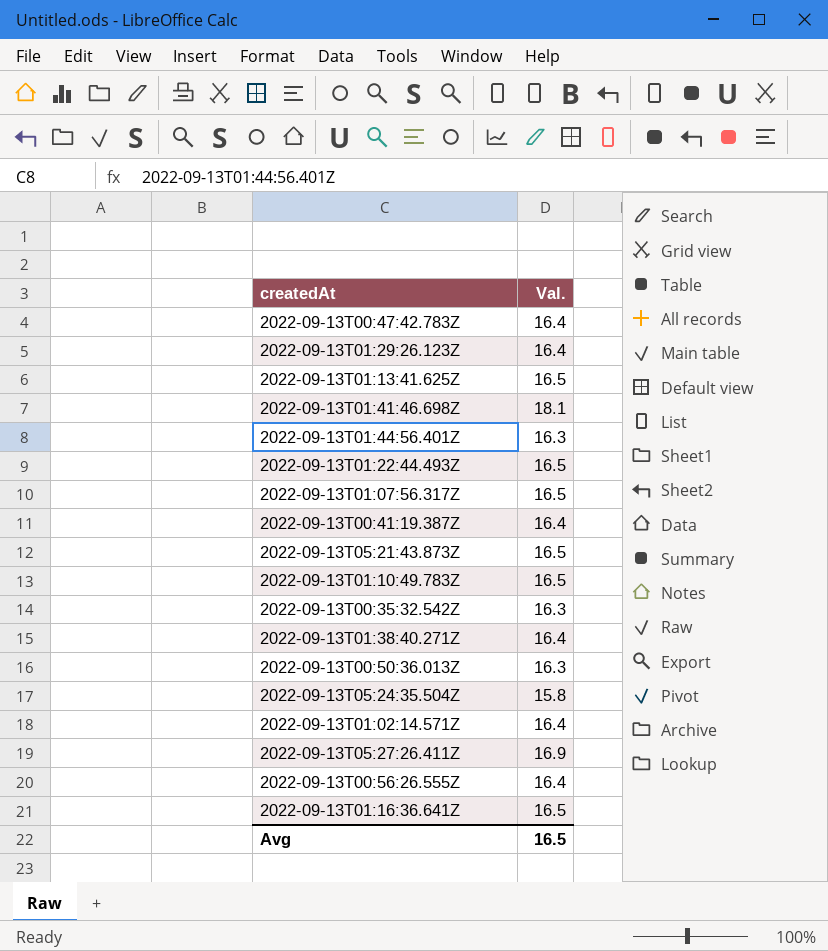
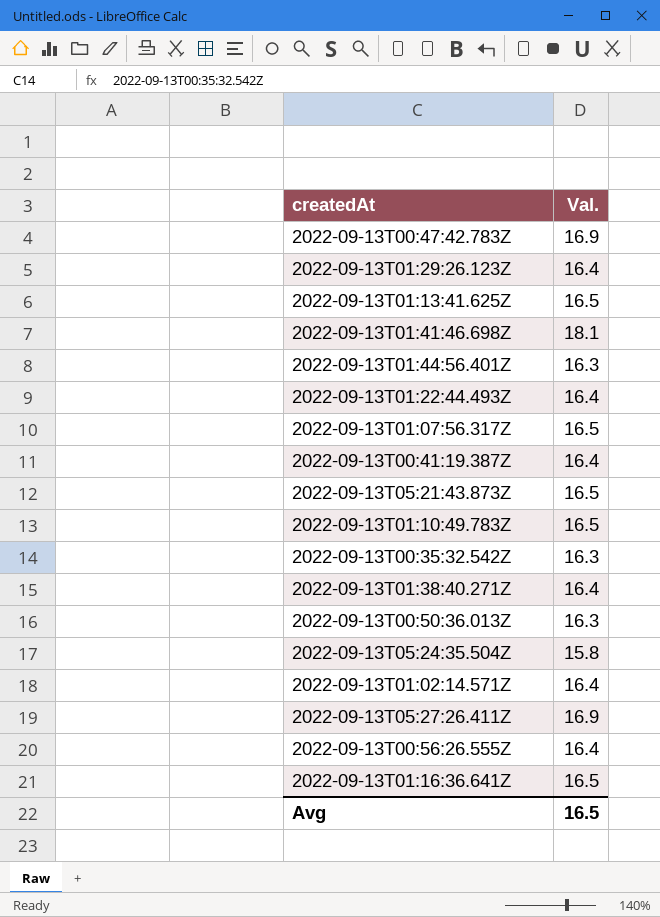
2022-09-13T00:47:42.783Z | Val.: 16.4 -> 16.9
2022-09-13T01:22:44.493Z | Val.: 16.5 -> 16.4

